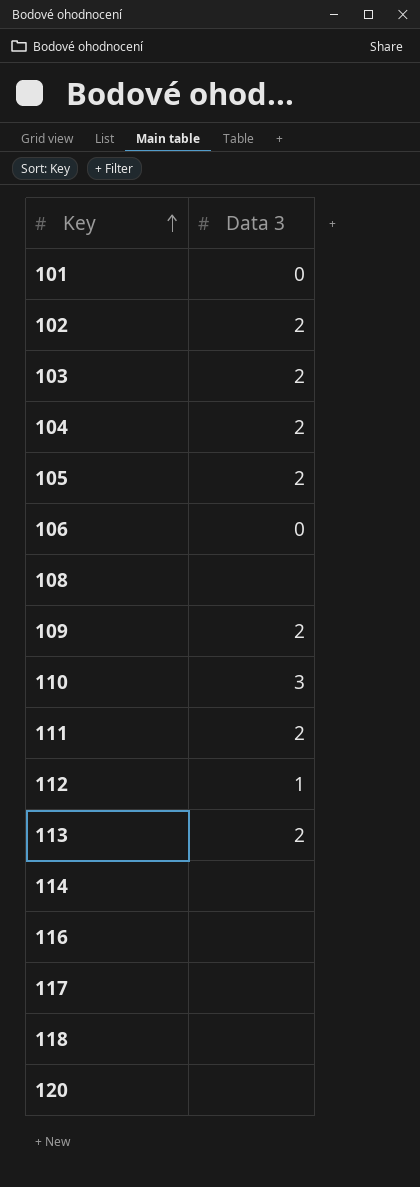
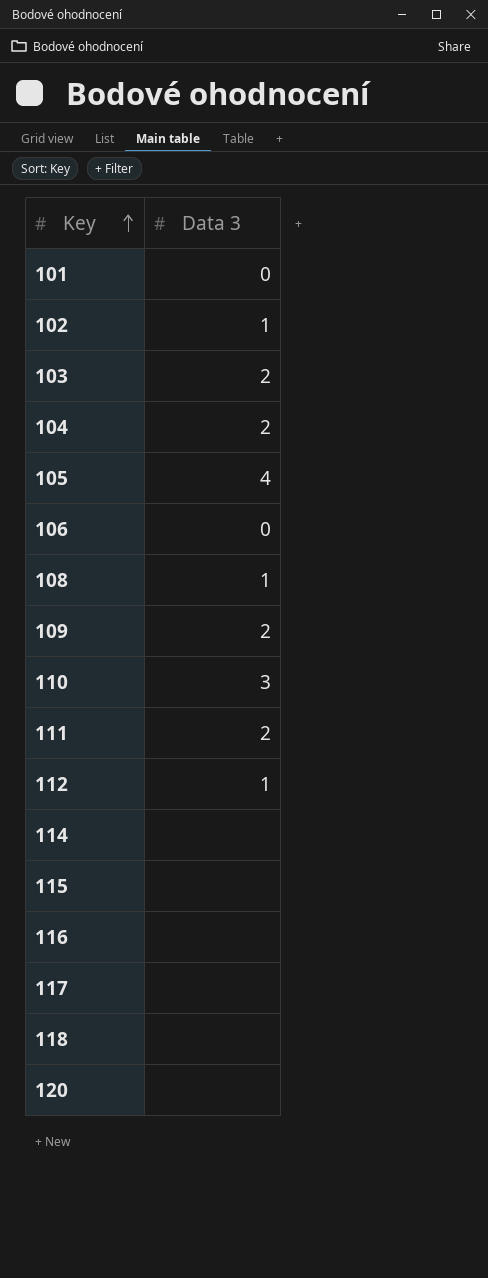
row 113: 2 -> none
102 | Data 3: 2 -> 1
105 | Data 3: 2 -> 4
108 | Data 3: none -> 1
row 115: none -> none

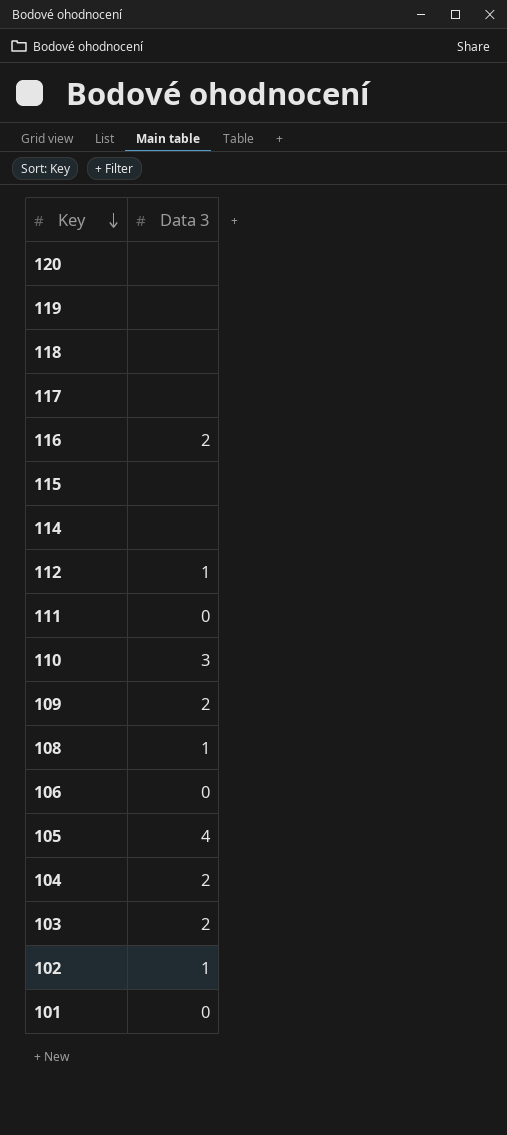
row order: Key ascending -> Key descending
row 119: none -> none
116 | Data 3: none -> 2
111 | Data 3: 2 -> 0

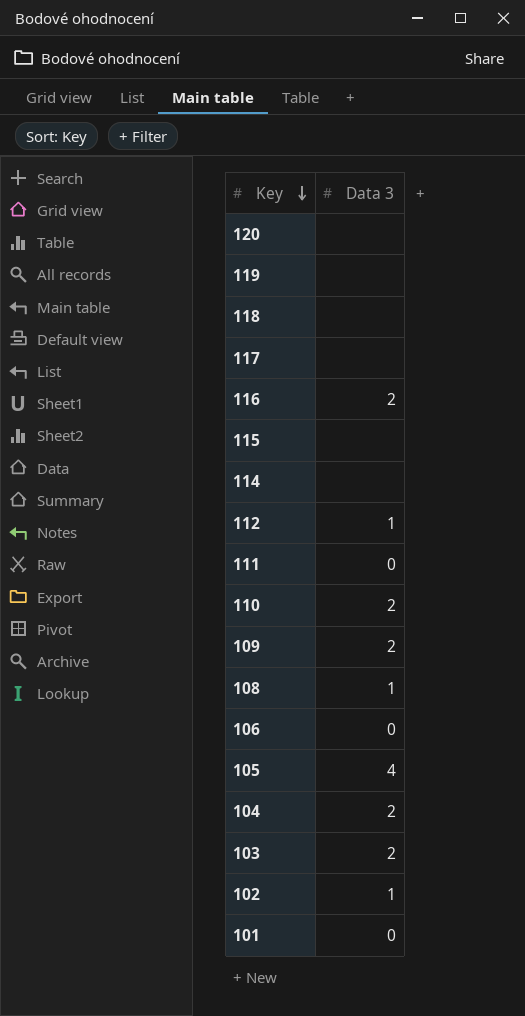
110 | Data 3: 3 -> 2

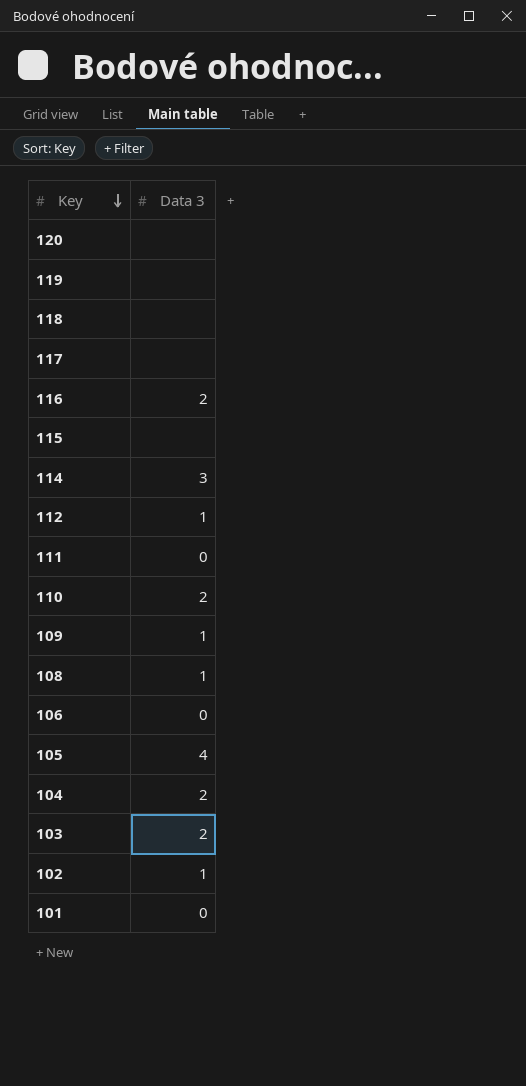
114 | Data 3: none -> 3
109 | Data 3: 2 -> 1

